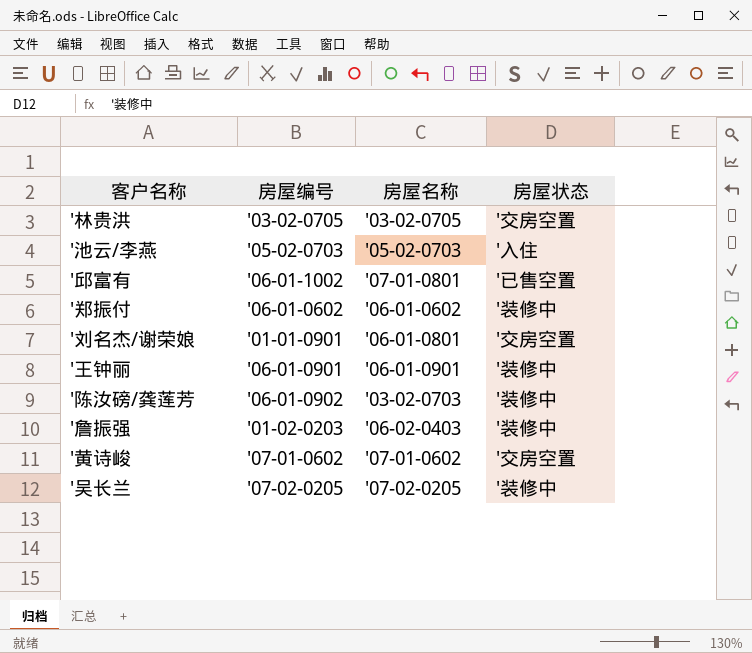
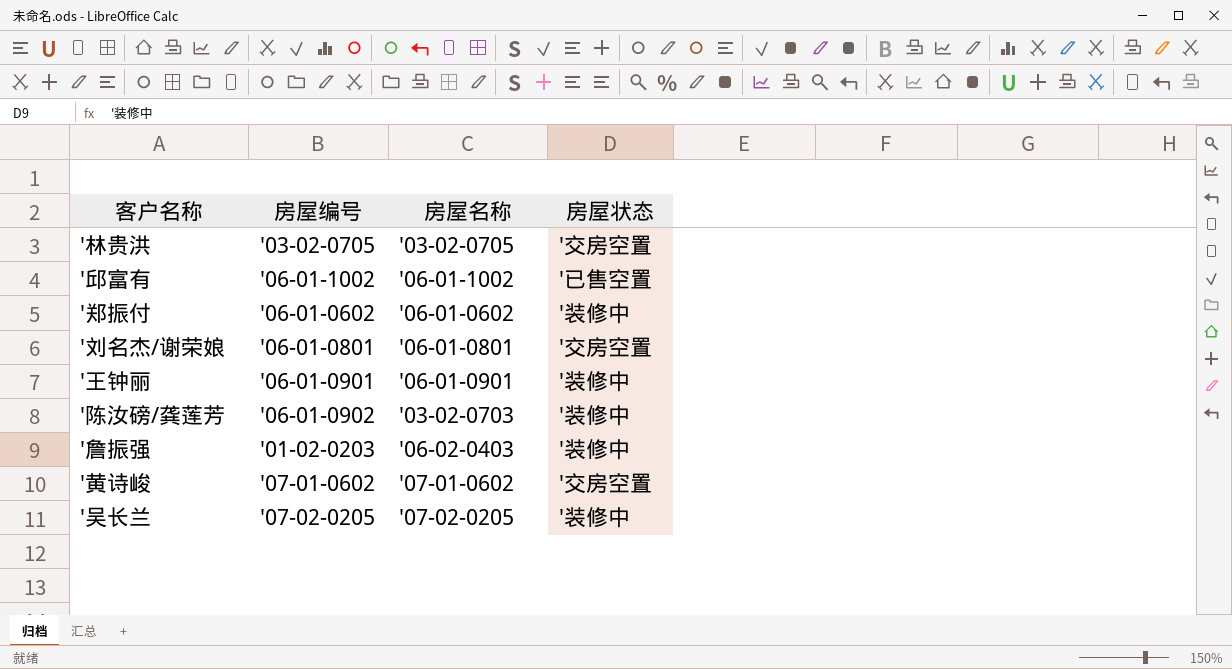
row '池云/李燕: '05-02-0703 | '05-02-0703 | '入住 -> none
'邱富有 | 房屋名称: '07-01-0801 -> '06-01-1002
'刘名杰/谢荣娘 | 房屋编号: '01-01-0901 -> '06-01-0801

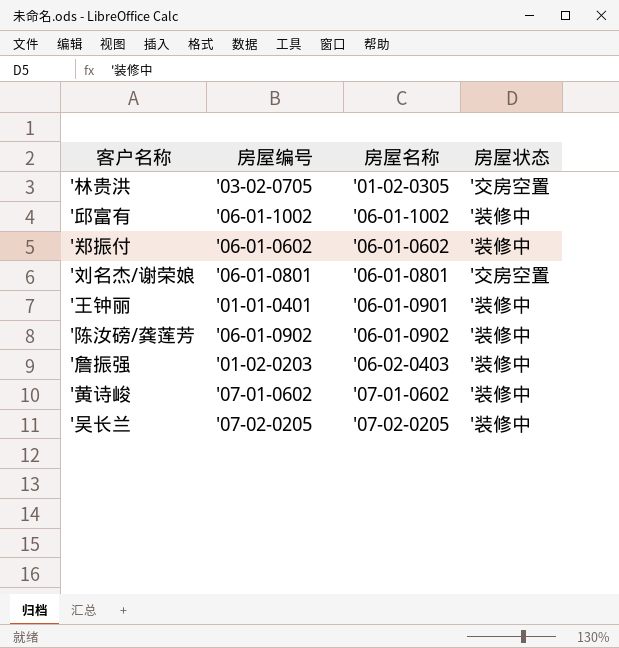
'林贵洪 | 房屋名称: '03-02-0705 -> '01-02-0305
'邱富有 | 房屋状态: '已售空置 -> '装修中
'王钟丽 | 房屋编号: '06-01-0901 -> '01-01-0401
'陈汝磅/龚莲芳 | 房屋名称: '03-02-0703 -> '06-01-0902
'黄诗峻 | 房屋状态: '交房空置 -> '装修中

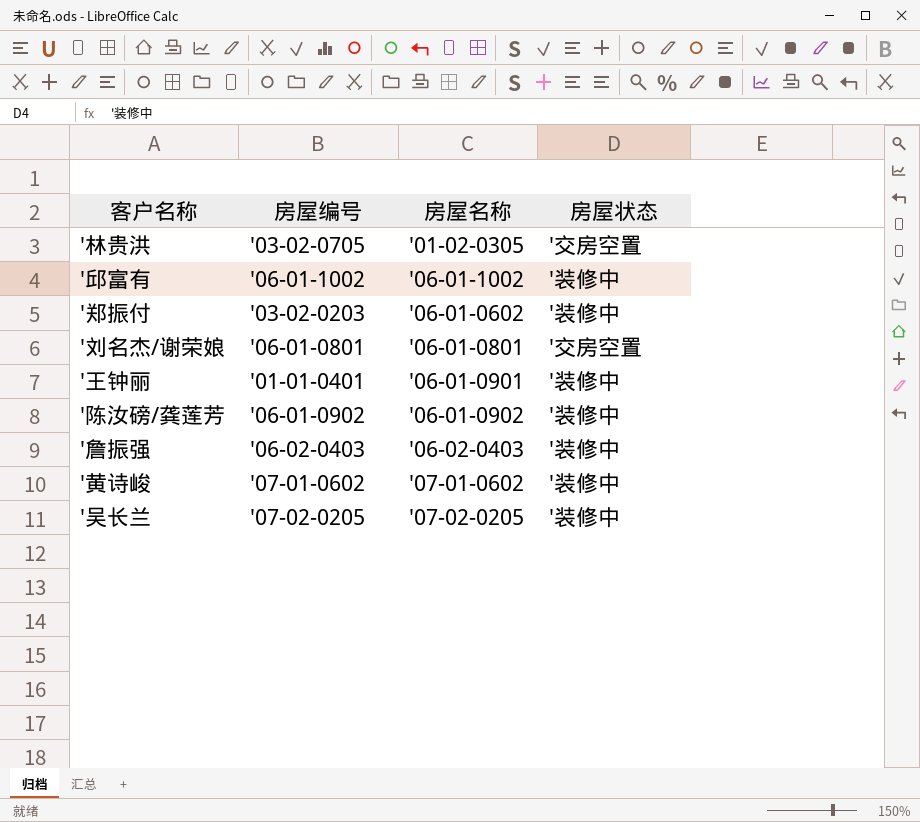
'郑振付 | 房屋编号: '06-01-0602 -> '03-02-0203
'詹振强 | 房屋编号: '01-02-0203 -> '06-02-0403

